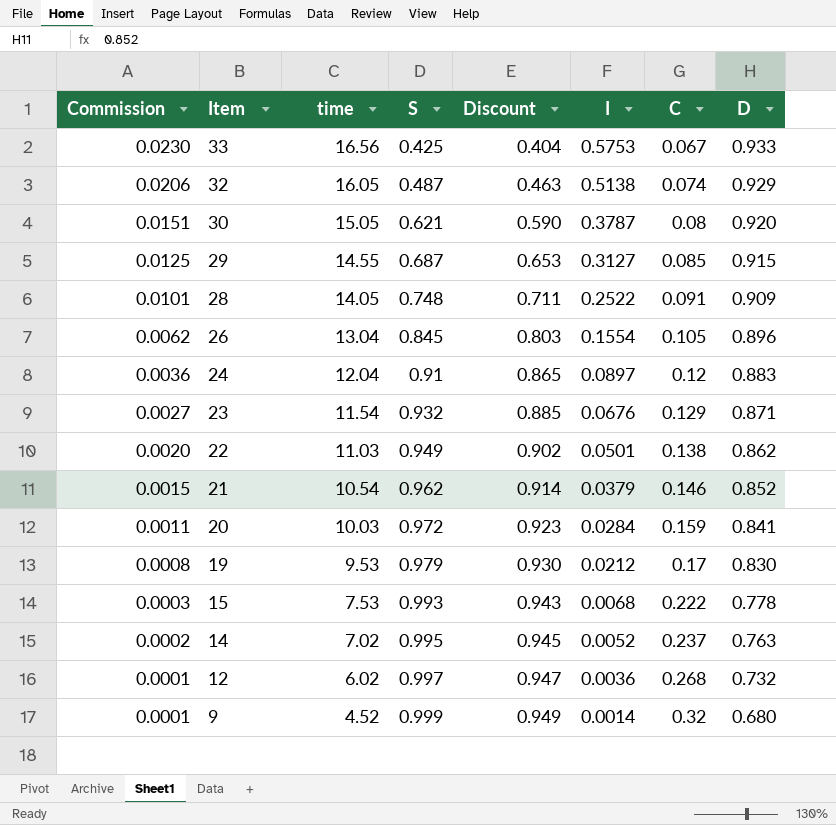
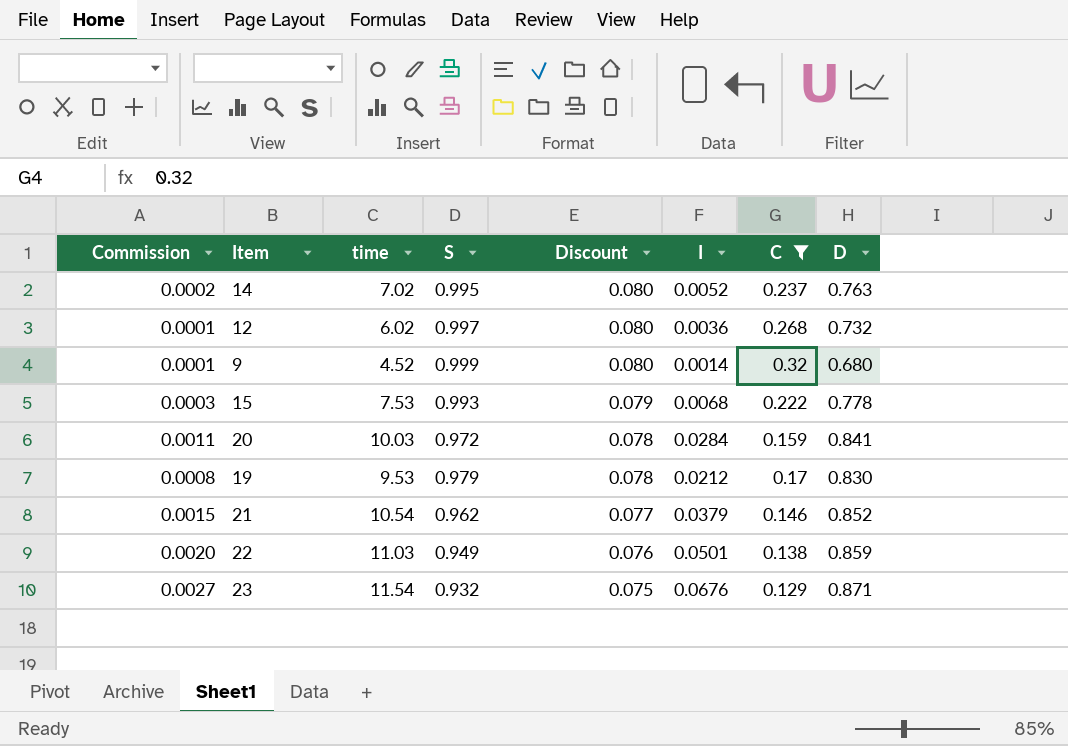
filter: none -> C >= 0.129
row order: Commission descending -> Discount descending
column Discount | formula: [S] * 0.95 -> [S] * 0.08
22 | D: 0.862 -> 0.859

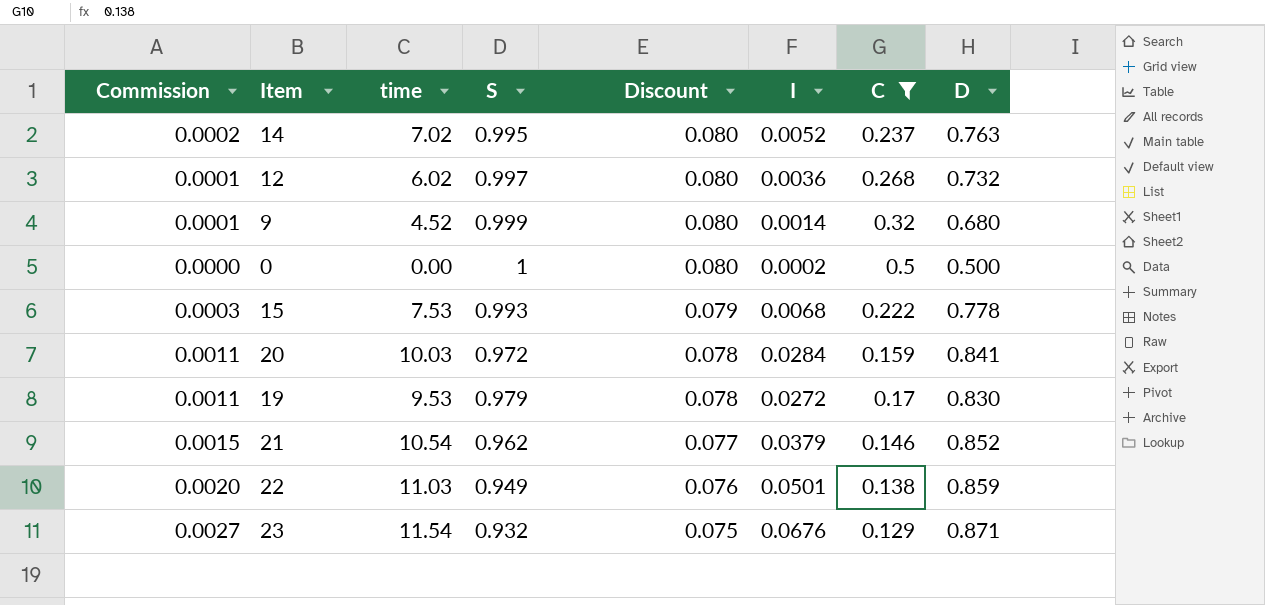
row 0: none -> 0.0000 | 0.00 | 1 | 0.080 | 0.0002 | 0.5 | 0.500
19 | Commission: 0.0008 -> 0.0011
19 | I: 0.0212 -> 0.0272

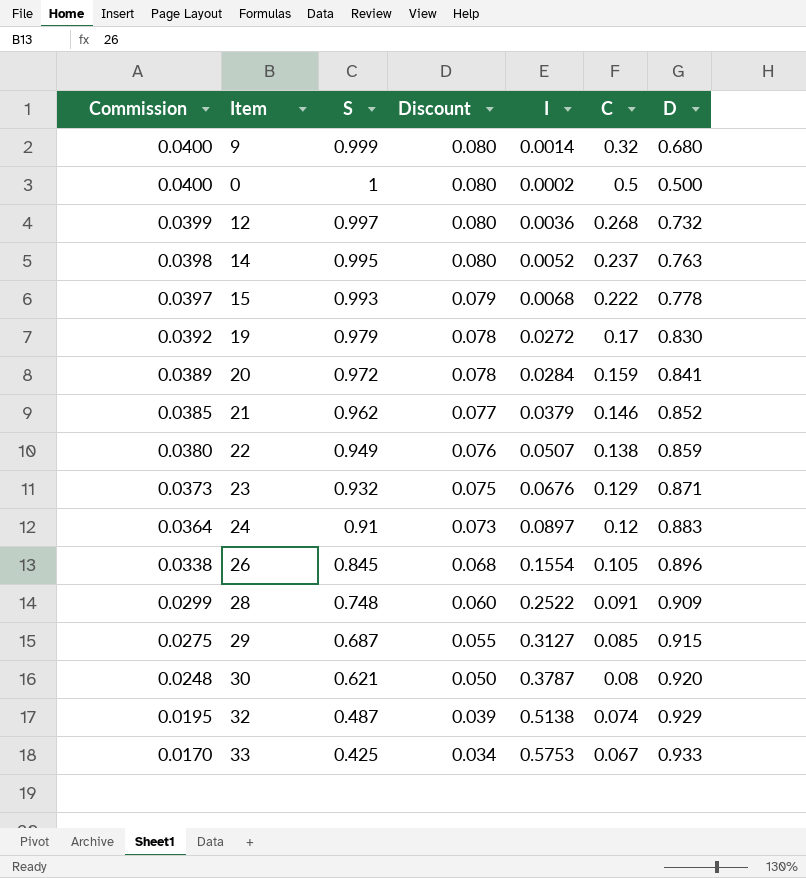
filter: C >= 0.129 -> none
row order: Discount descending -> Commission descending
column time | position: 3 -> none
column Commission | formula: [I] * 0.04 -> [S] * 0.04
22 | I: 0.0501 -> 0.0507

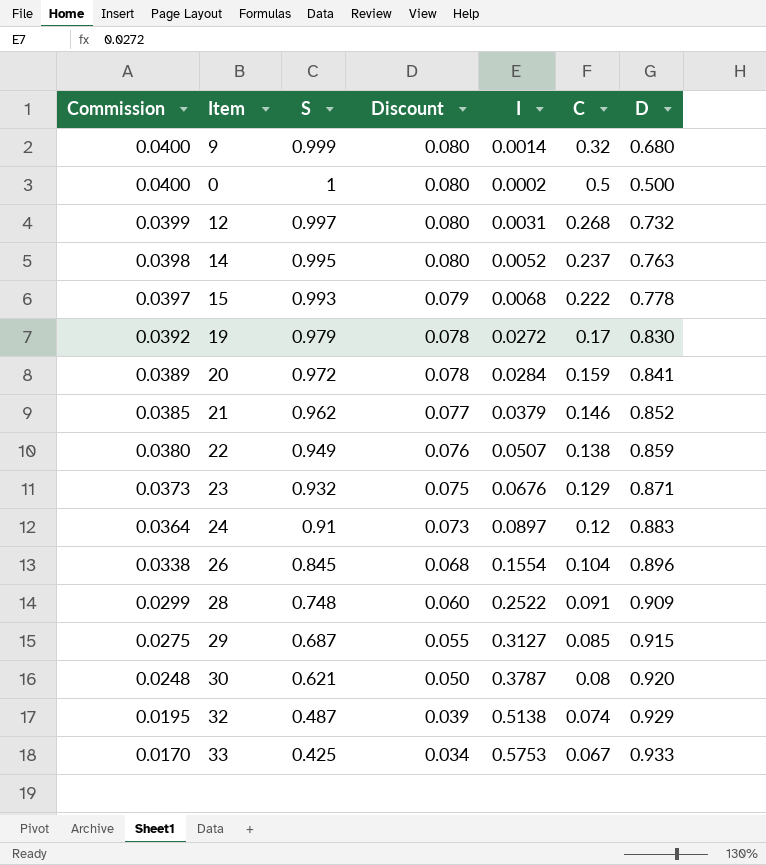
12 | I: 0.0036 -> 0.0031
26 | C: 0.105 -> 0.104

